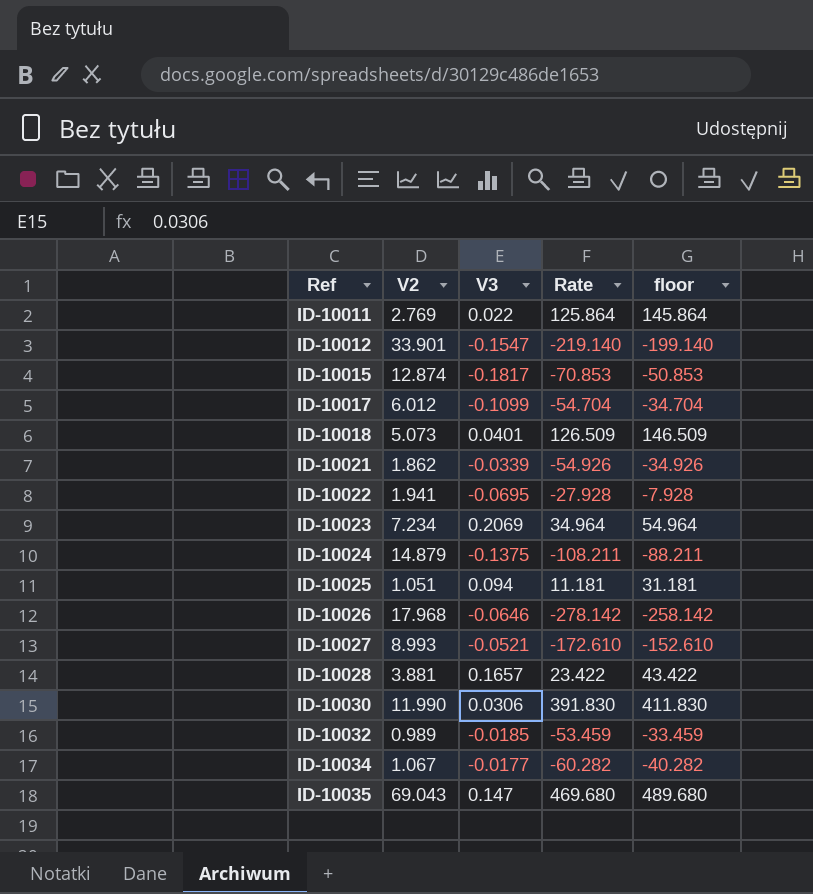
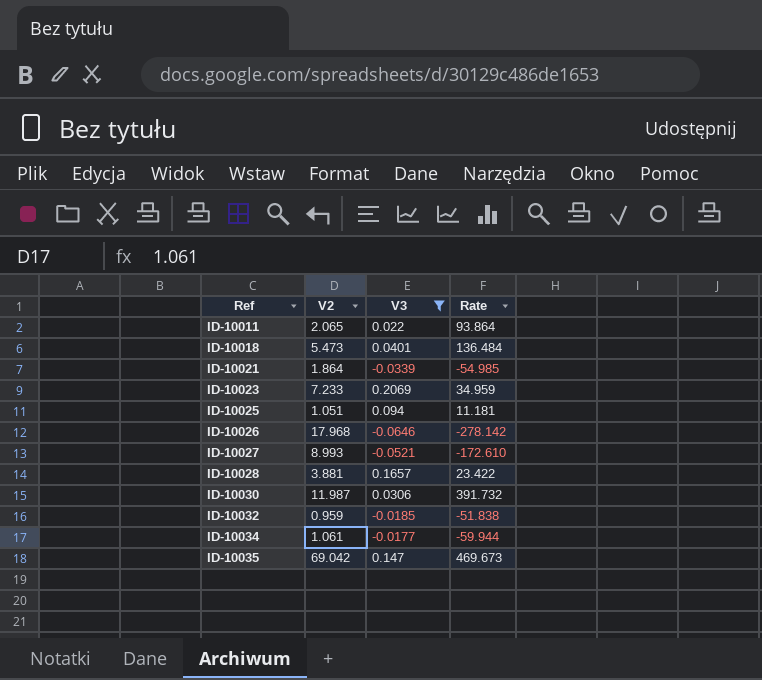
filter: none -> V3 >= -0.0646
column floor | formula: [Rate] + 20 -> none
ID-10011 | V2: 2.769 -> 2.065
ID-10011 | Rate: 125.864 -> 93.864
ID-10018 | V2: 5.073 -> 5.473
ID-10018 | Rate: 126.509 -> 136.484
ID-10021 | V2: 1.862 -> 1.864
ID-10021 | Rate: -54.926 -> -54.985
ID-10023 | V2: 7.234 -> 7.233
ID-10023 | Rate: 34.964 -> 34.959
ID-10030 | V2: 11.990 -> 11.987
ID-10030 | Rate: 391.830 -> 391.732
ID-10032 | V2: 0.989 -> 0.959
ID-10032 | Rate: -53.459 -> -51.838
ID-10034 | V2: 1.067 -> 1.061
ID-10034 | Rate: -60.282 -> -59.944
ID-10035 | V2: 69.043 -> 69.042
ID-10035 | Rate: 469.680 -> 469.673

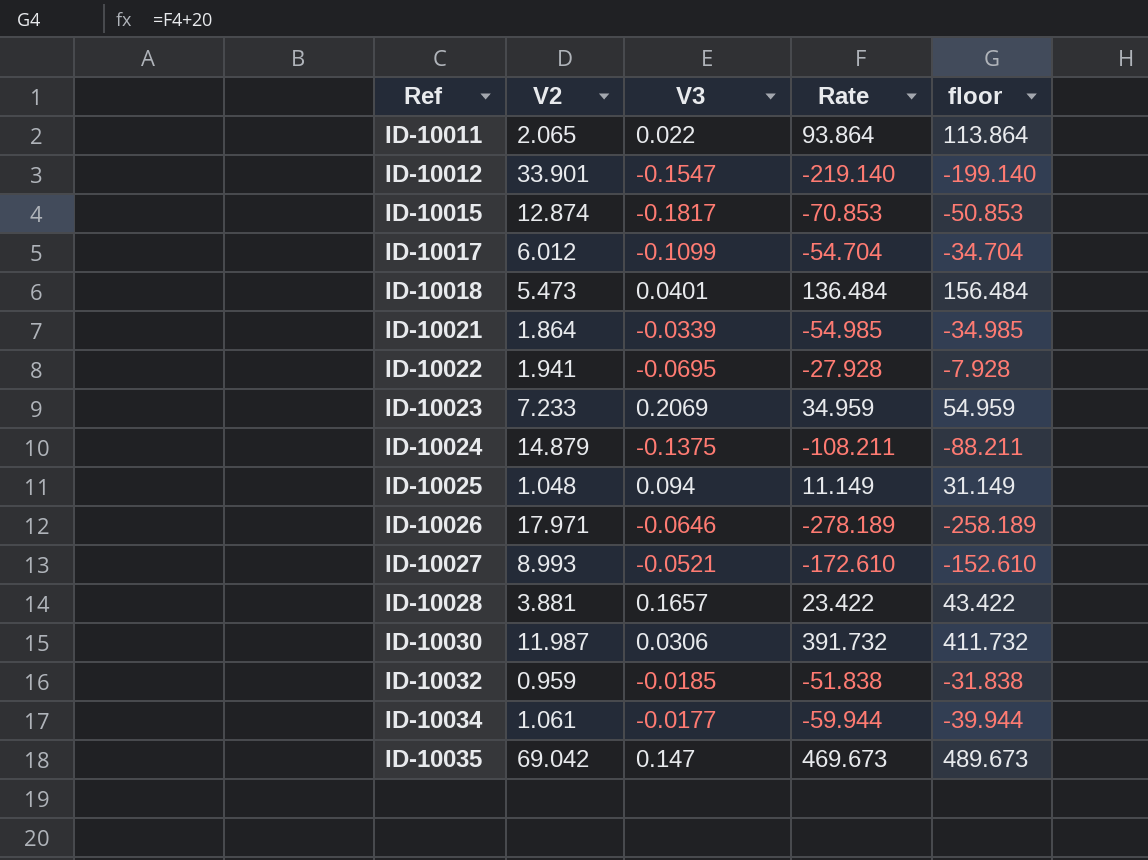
filter: V3 >= -0.0646 -> none
column floor | formula: none -> [Rate] + 20
ID-10025 | V2: 1.051 -> 1.048
ID-10025 | Rate: 11.181 -> 11.149
ID-10026 | V2: 17.968 -> 17.971
ID-10026 | Rate: -278.142 -> -278.189

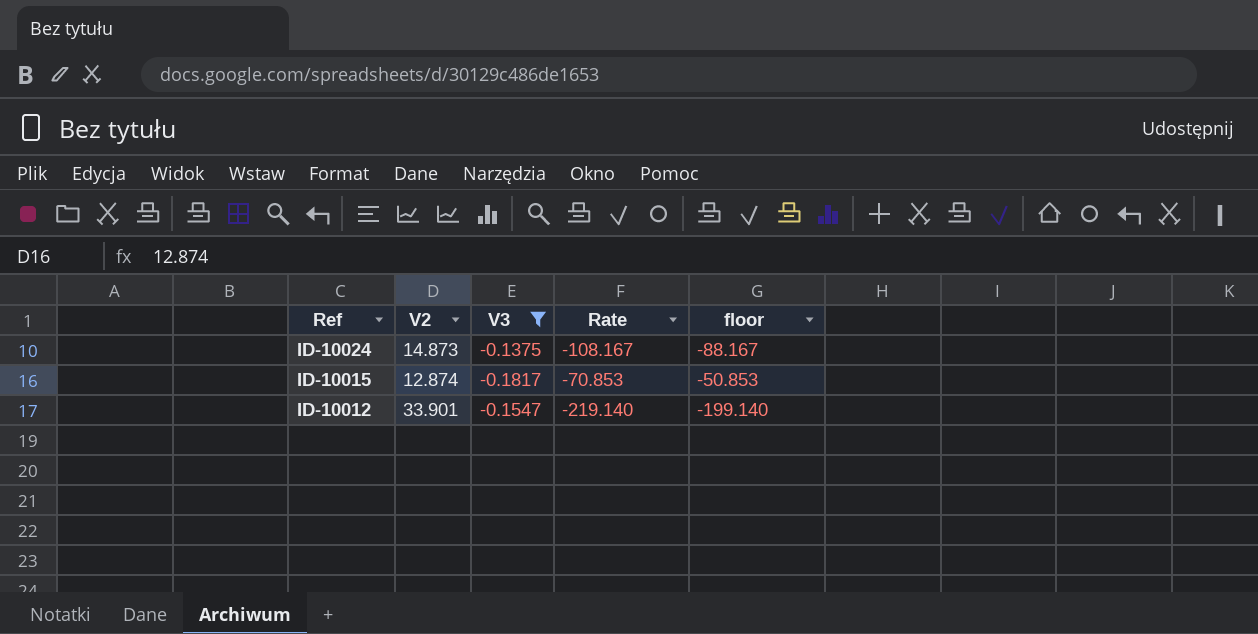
filter: none -> V3 <= -0.1375
row order: Ref ascending -> Ref descending
ID-10024 | V2: 14.879 -> 14.873
ID-10024 | Rate: -108.211 -> -108.167
ID-10024 | floor: -88.211 -> -88.167

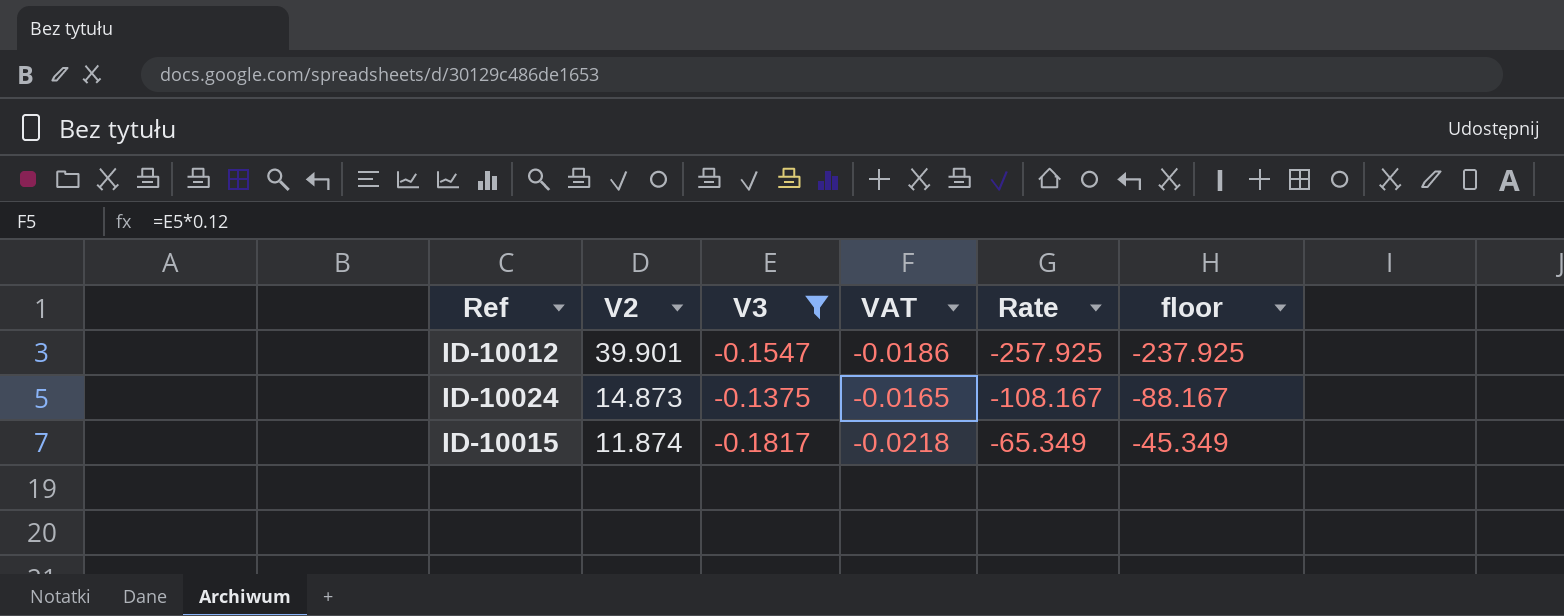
row order: Ref descending -> V2 descending
column VAT | formula: none -> [V3] * 0.12
ID-10012 | V2: 33.901 -> 39.901
ID-10012 | Rate: -219.140 -> -257.925
ID-10012 | floor: -199.140 -> -237.925
ID-10015 | V2: 12.874 -> 11.874
ID-10015 | Rate: -70.853 -> -65.349
ID-10015 | floor: -50.853 -> -45.349

